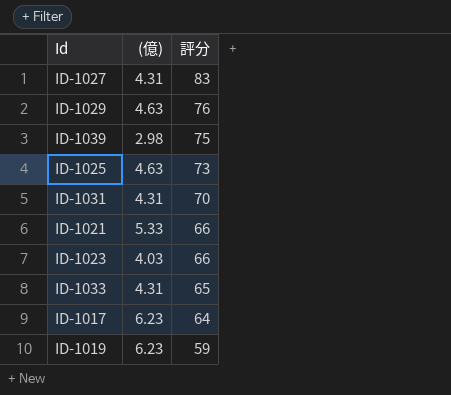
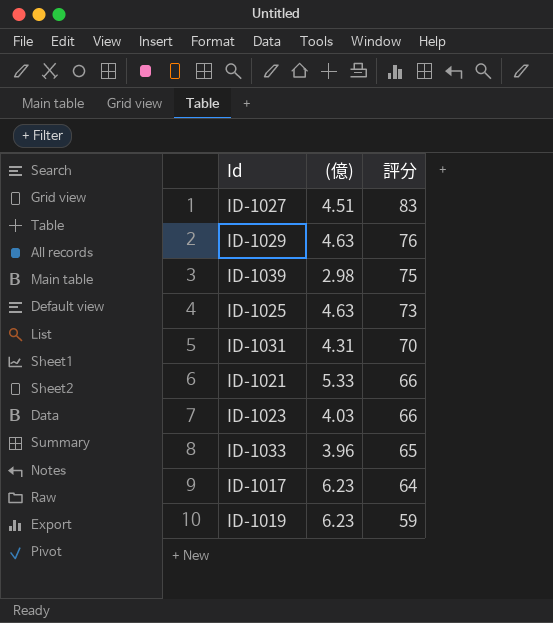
ID-1027 | (億): 4.31 -> 4.51
ID-1033 | (億): 4.31 -> 3.96

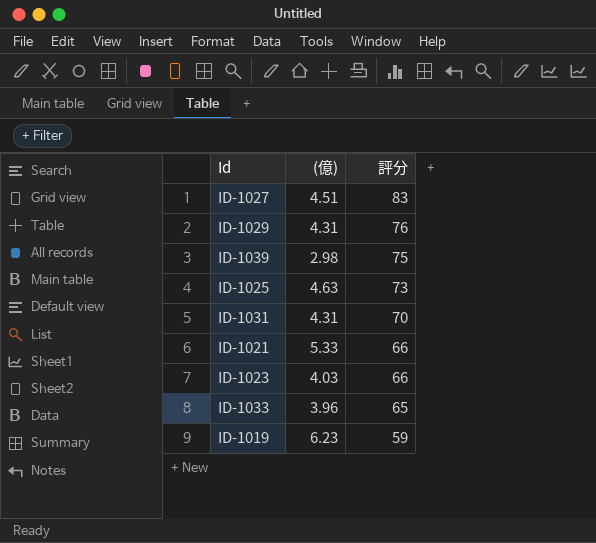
row ID-1017: 6.23 | 64 -> none
ID-1029 | (億): 4.63 -> 4.31

